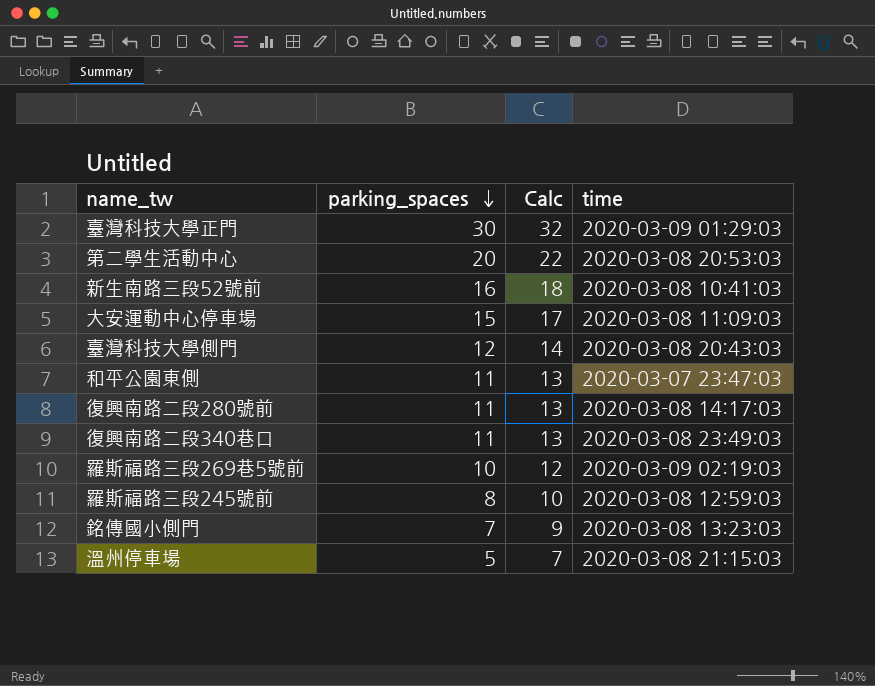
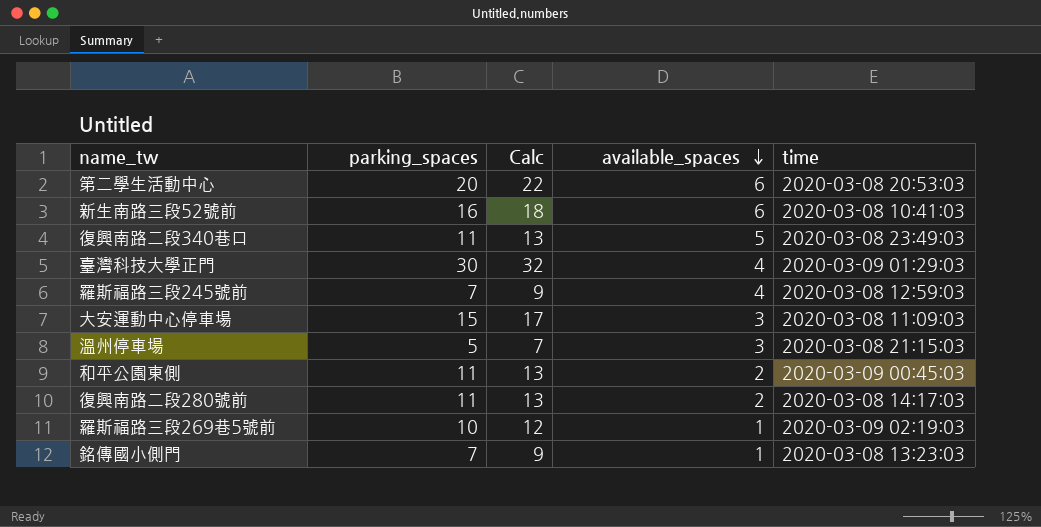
row order: parking_spaces descending -> available_spaces descending
column available_spaces | position: none -> 4
row 臺灣科技大學側門: 12 | 14 | 2020-03-08 20:43:03 -> none
羅斯福路三段245號前 | parking_spaces: 8 -> 7
羅斯福路三段245號前 | Calc: 10 -> 9
和平公園東側 | time: 2020-03-07 23:47:03 -> 2020-03-09 00:45:03

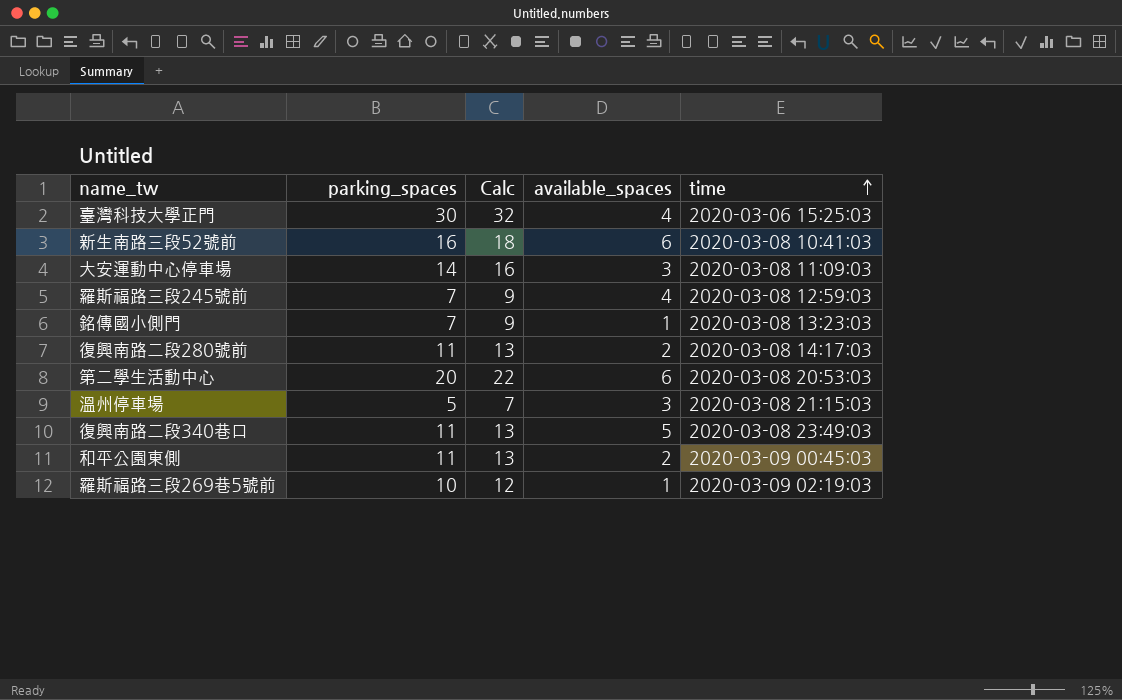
row order: available_spaces descending -> time ascending
臺灣科技大學正門 | time: 2020-03-09 01:29:03 -> 2020-03-06 15:25:03
大安運動中心停車場 | parking_spaces: 15 -> 14
大安運動中心停車場 | Calc: 17 -> 16

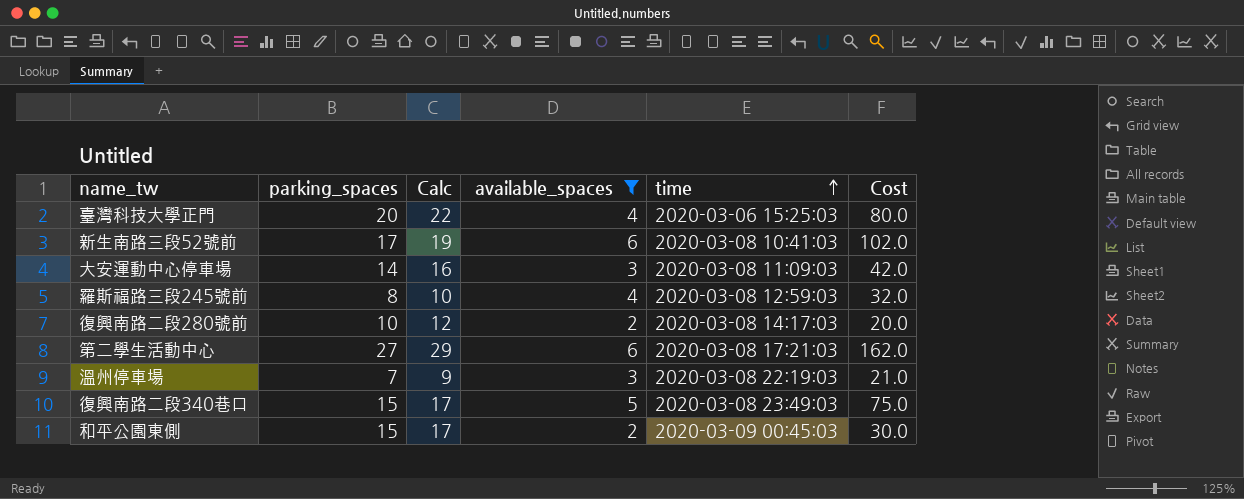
filter: none -> available_spaces != 1
column Cost | formula: none -> [parking_spaces] * [available_spaces]
臺灣科技大學正門 | parking_spaces: 30 -> 20
臺灣科技大學正門 | Calc: 32 -> 22
新生南路三段52號前 | parking_spaces: 16 -> 17
新生南路三段52號前 | Calc: 18 -> 19
羅斯福路三段245號前 | parking_spaces: 7 -> 8
羅斯福路三段245號前 | Calc: 9 -> 10
復興南路二段280號前 | parking_spaces: 11 -> 10
復興南路二段280號前 | Calc: 13 -> 12
第二學生活動中心 | parking_spaces: 20 -> 27
第二學生活動中心 | Calc: 22 -> 29
第二學生活動中心 | time: 2020-03-08 20:53:03 -> 2020-03-08 17:21:03
溫州停車場 | parking_spaces: 5 -> 7
溫州停車場 | Calc: 7 -> 9
溫州停車場 | time: 2020-03-08 21:15:03 -> 2020-03-08 22:19:03
復興南路二段340巷口 | parking_spaces: 11 -> 15
復興南路二段340巷口 | Calc: 13 -> 17
和平公園東側 | parking_spaces: 11 -> 15
和平公園東側 | Calc: 13 -> 17

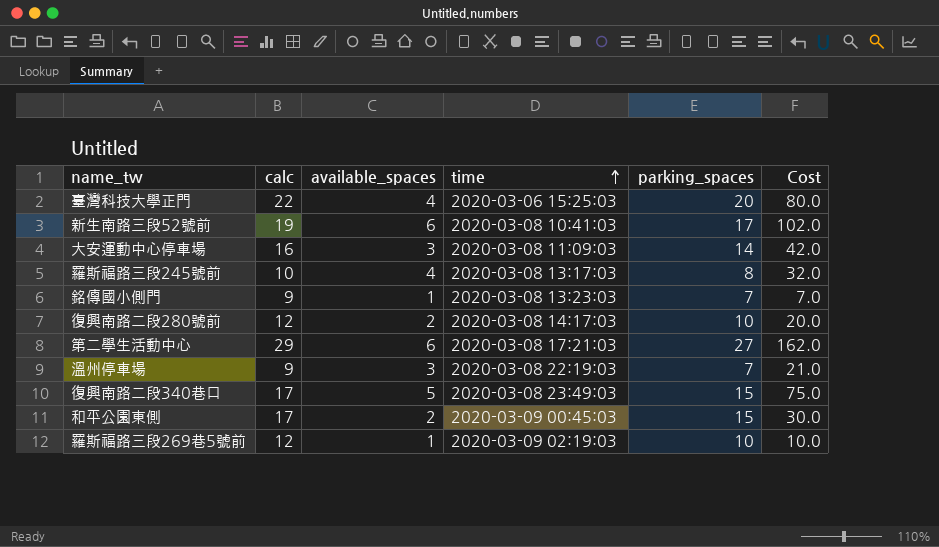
filter: available_spaces != 1 -> none
column name: Calc -> calc
column parking_spaces | position: 2 -> 5
羅斯福路三段245號前 | time: 2020-03-08 12:59:03 -> 2020-03-08 13:17:03

